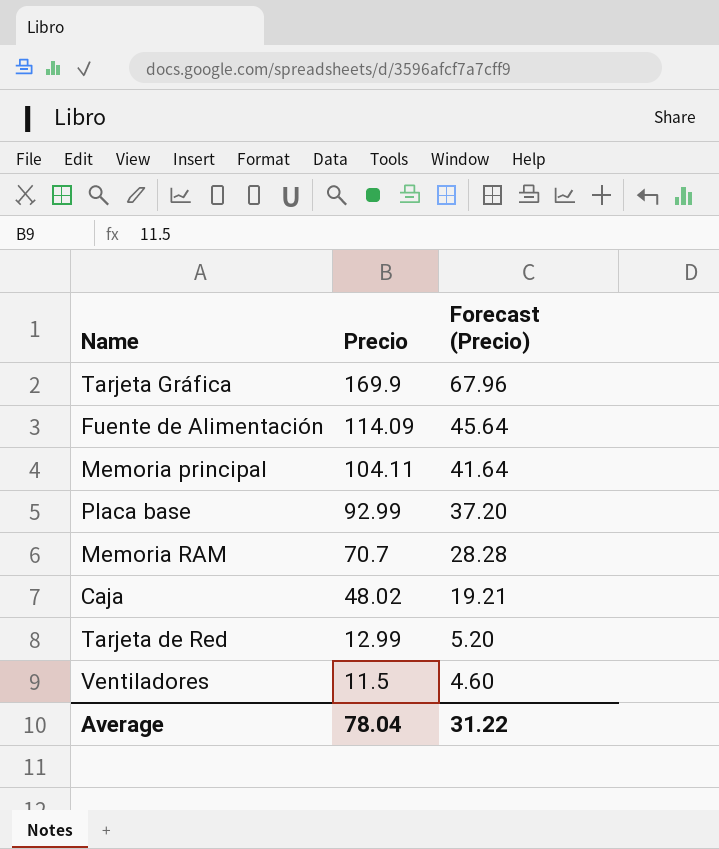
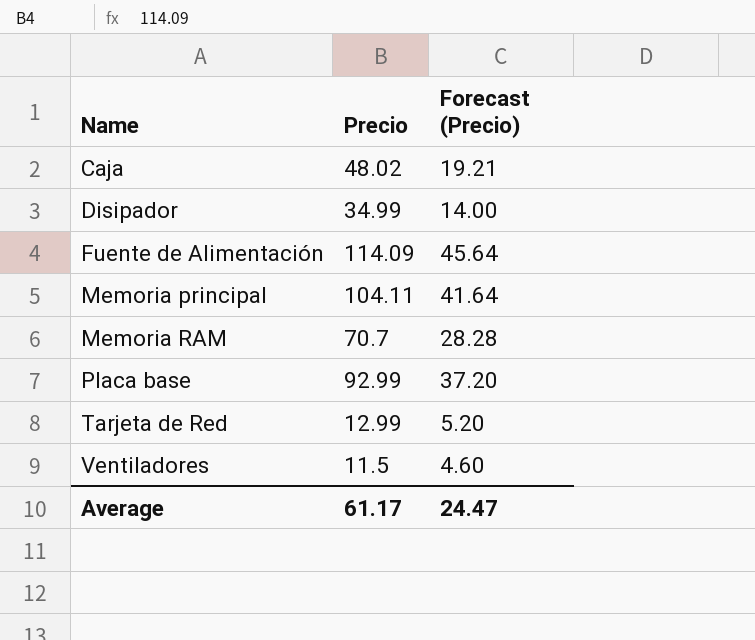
row order: Precio descending -> Name ascending
row Tarjeta Gráfica: 169.9 | 67.96 -> none
row Disipador: none -> 34.99 | 14.00
Average | Precio: 78.04 -> 61.17
Average | Forecast (Precio): 31.22 -> 24.47

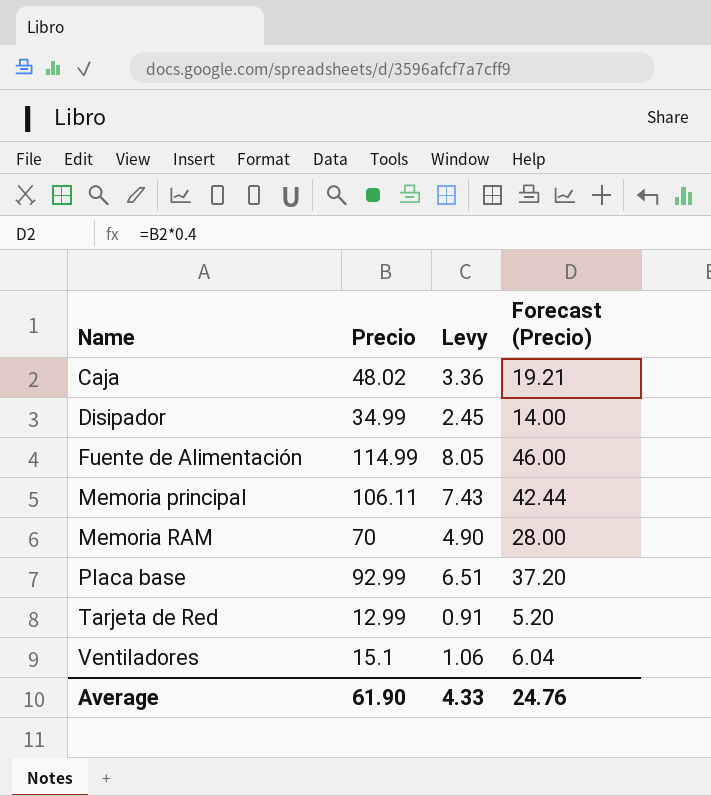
column Levy | formula: none -> [Precio] * 0.07
Fuente de Alimentación | Precio: 114.09 -> 114.99
Fuente de Alimentación | Forecast (Precio): 45.64 -> 46.00
Memoria principal | Precio: 104.11 -> 106.11
Memoria principal | Forecast (Precio): 41.64 -> 42.44
Memoria RAM | Precio: 70.7 -> 70
Memoria RAM | Forecast (Precio): 28.28 -> 28.00
Ventiladores | Precio: 11.5 -> 15.1
Ventiladores | Forecast (Precio): 4.60 -> 6.04
Average | Precio: 61.17 -> 61.90
Average | Forecast (Precio): 24.47 -> 24.76

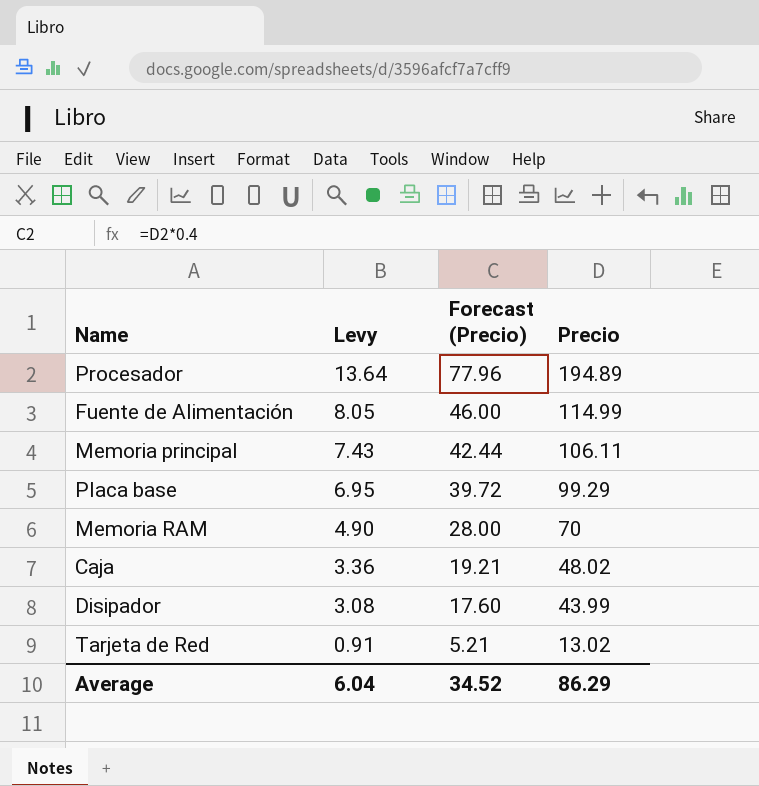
row order: Name ascending -> Levy descending
column Precio | position: 2 -> 4
row Ventiladores: 15.1 | 1.06 | 6.04 -> none
row Procesador: none -> 13.64 | 77.96 | 194.89
Placa base | Levy: 6.51 -> 6.95
Placa base | Forecast (Precio): 37.20 -> 39.72
Placa base | Precio: 92.99 -> 99.29
Disipador | Levy: 2.45 -> 3.08
Disipador | Forecast (Precio): 14.00 -> 17.60
Disipador | Precio: 34.99 -> 43.99
Tarjeta de Red | Forecast (Precio): 5.20 -> 5.21
Tarjeta de Red | Precio: 12.99 -> 13.02
Average | Levy: 4.33 -> 6.04
Average | Forecast (Precio): 24.76 -> 34.52
Average | Precio: 61.90 -> 86.29

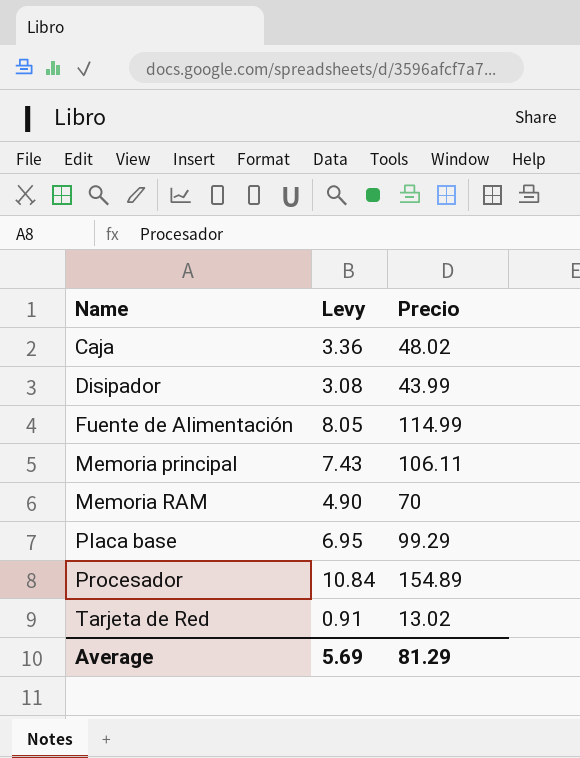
row order: Levy descending -> Name ascending
column Forecast (Precio) | formula: [Precio] * 0.4 -> none
Procesador | Levy: 13.64 -> 10.84
Procesador | Precio: 194.89 -> 154.89
Average | Levy: 6.04 -> 5.69
Average | Precio: 86.29 -> 81.29

